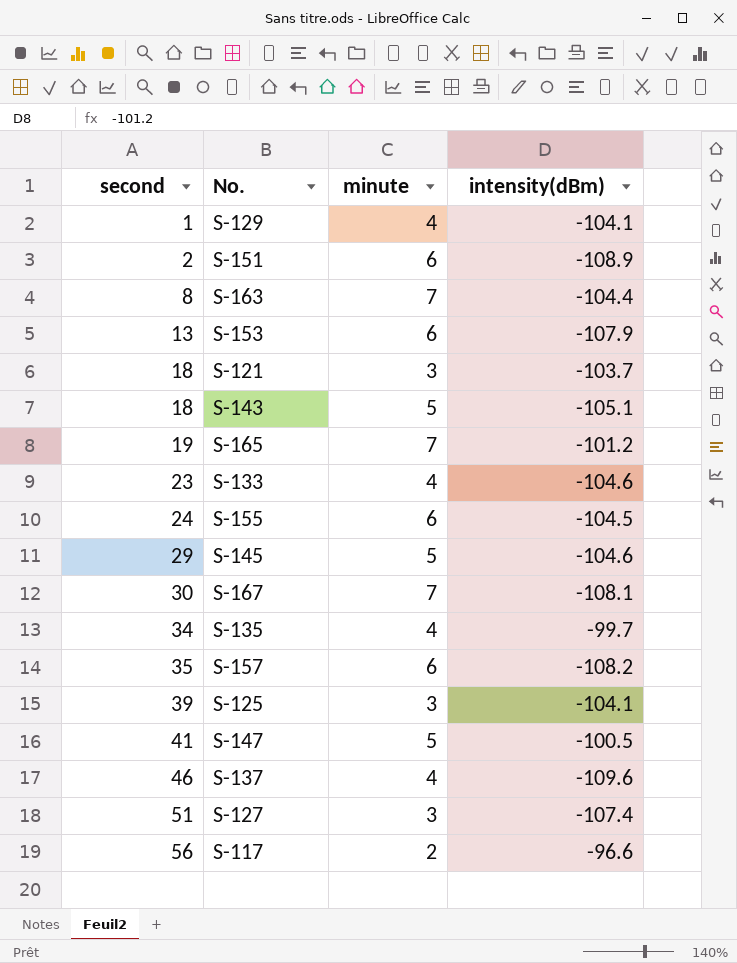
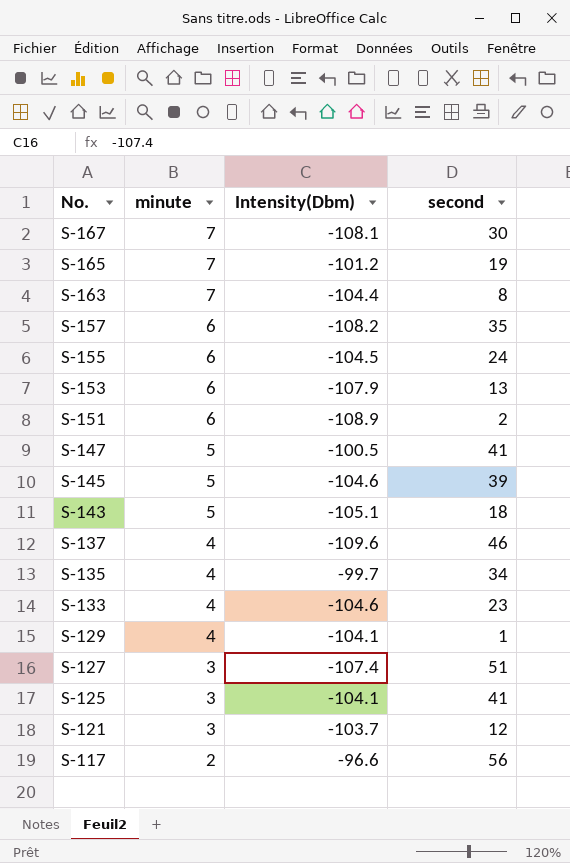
row order: second ascending -> No. descending
column name: intensity(dBm) -> Intensity(Dbm)
column second | position: 1 -> 4
S-145 | second: 29 -> 39
S-125 | second: 39 -> 41
S-121 | second: 18 -> 12

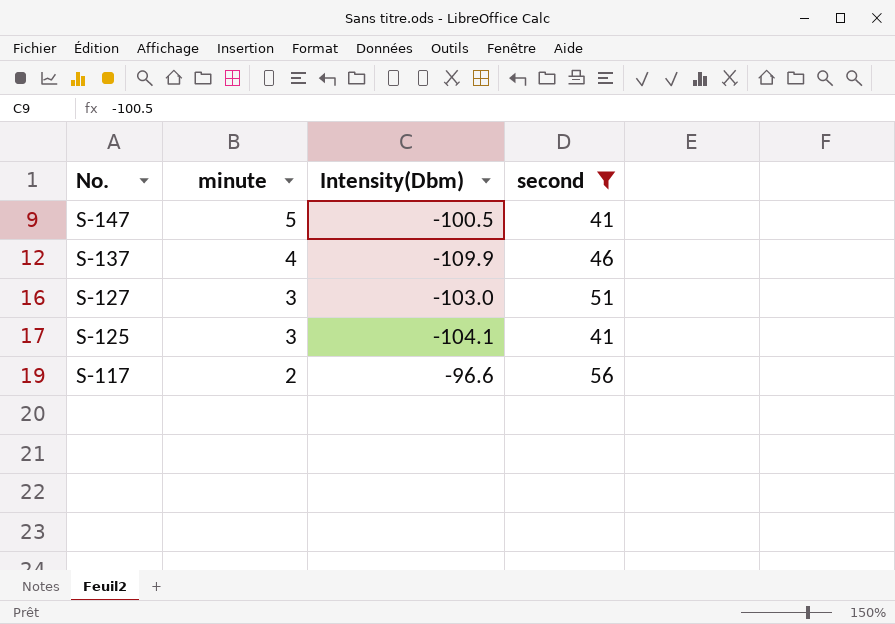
filter: none -> second >= 41
S-137 | Intensity(Dbm): -109.6 -> -109.9
S-127 | Intensity(Dbm): -107.4 -> -103.0

